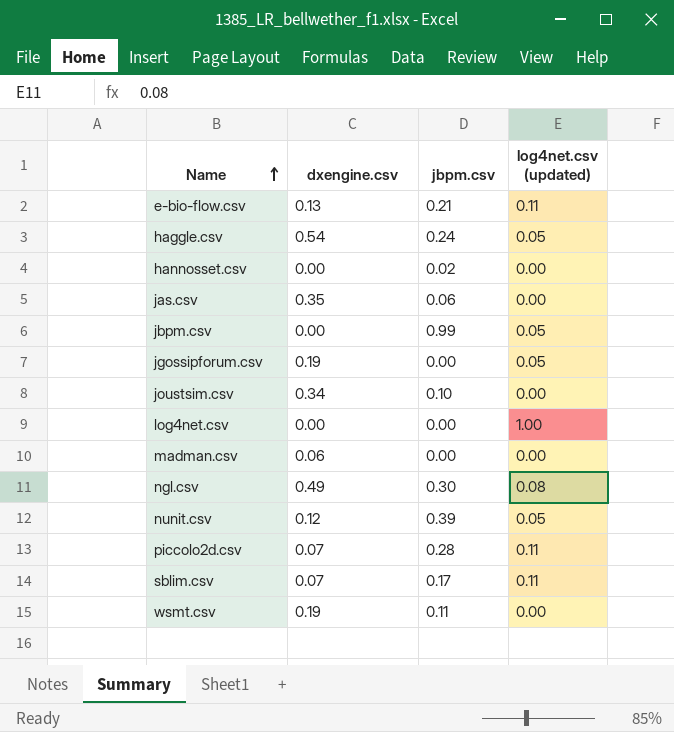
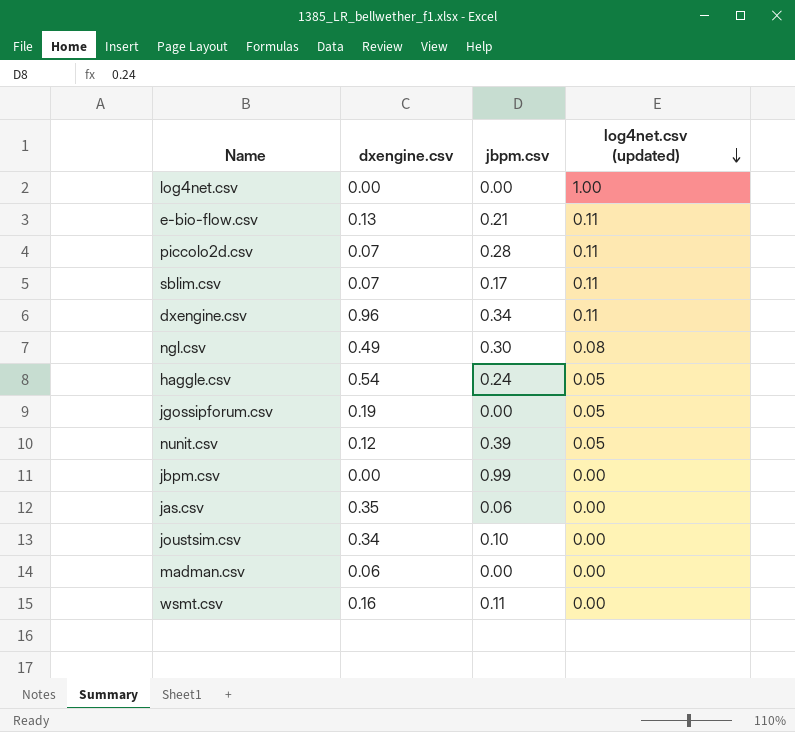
row order: Name ascending -> log4net.csv (updated) descending
row hannosset.csv: 0.00 | 0.02 | 0.00 -> none
row dxengine.csv: none -> 0.96 | 0.34 | 0.11
jbpm.csv | log4net.csv (updated): 0.05 -> 0.00
wsmt.csv | dxengine.csv: 0.19 -> 0.16

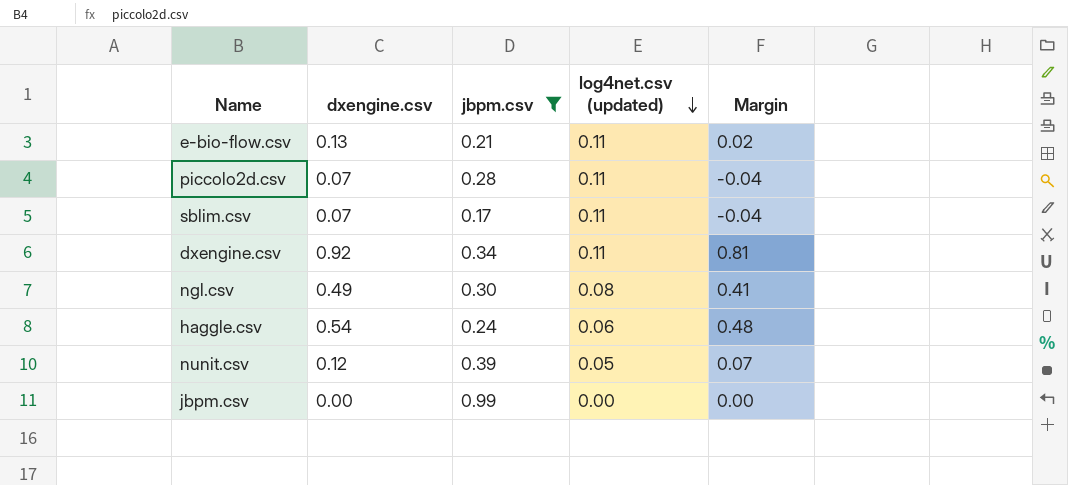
filter: none -> jbpm.csv >= 0.17
column Margin | formula: none -> [dxengine.csv] - [log4net.csv (updated)]
dxengine.csv | dxengine.csv: 0.96 -> 0.92
haggle.csv | log4net.csv (updated): 0.05 -> 0.06

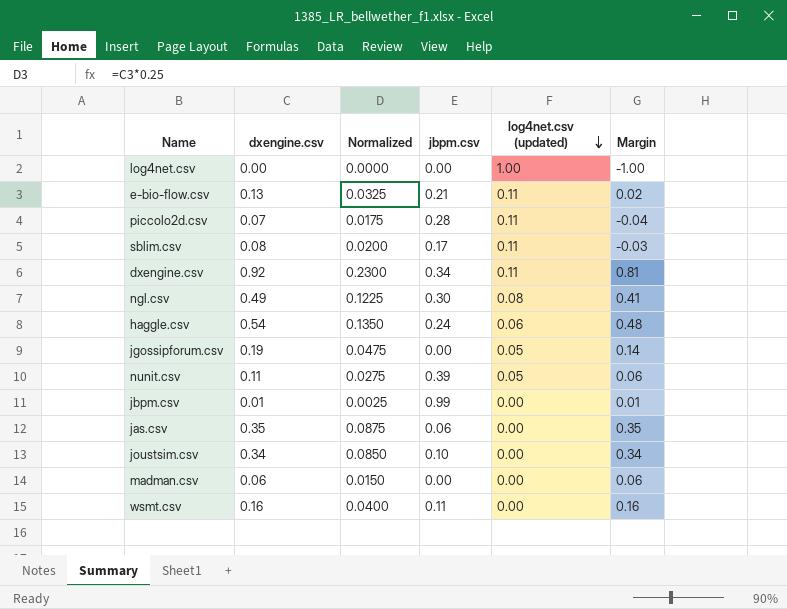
filter: jbpm.csv >= 0.17 -> none
column Normalized | formula: none -> [dxengine.csv] * 0.25
sblim.csv | dxengine.csv: 0.07 -> 0.08
sblim.csv | Margin: -0.04 -> -0.03
nunit.csv | dxengine.csv: 0.12 -> 0.11
nunit.csv | Margin: 0.07 -> 0.06
jbpm.csv | dxengine.csv: 0.00 -> 0.01
jbpm.csv | Margin: 0.00 -> 0.01

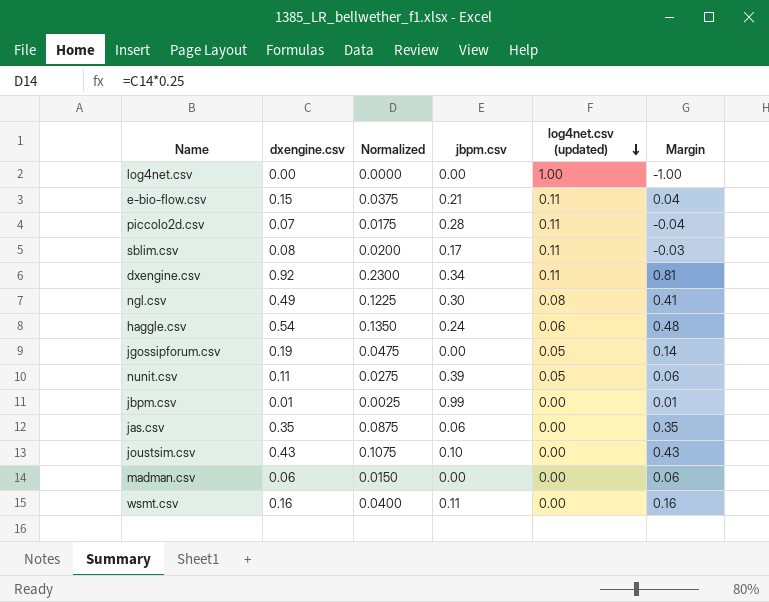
e-bio-flow.csv | dxengine.csv: 0.13 -> 0.15
e-bio-flow.csv | Normalized: 0.0325 -> 0.0375
e-bio-flow.csv | Margin: 0.02 -> 0.04
joustsim.csv | dxengine.csv: 0.34 -> 0.43
joustsim.csv | Normalized: 0.0850 -> 0.1075
joustsim.csv | Margin: 0.34 -> 0.43

